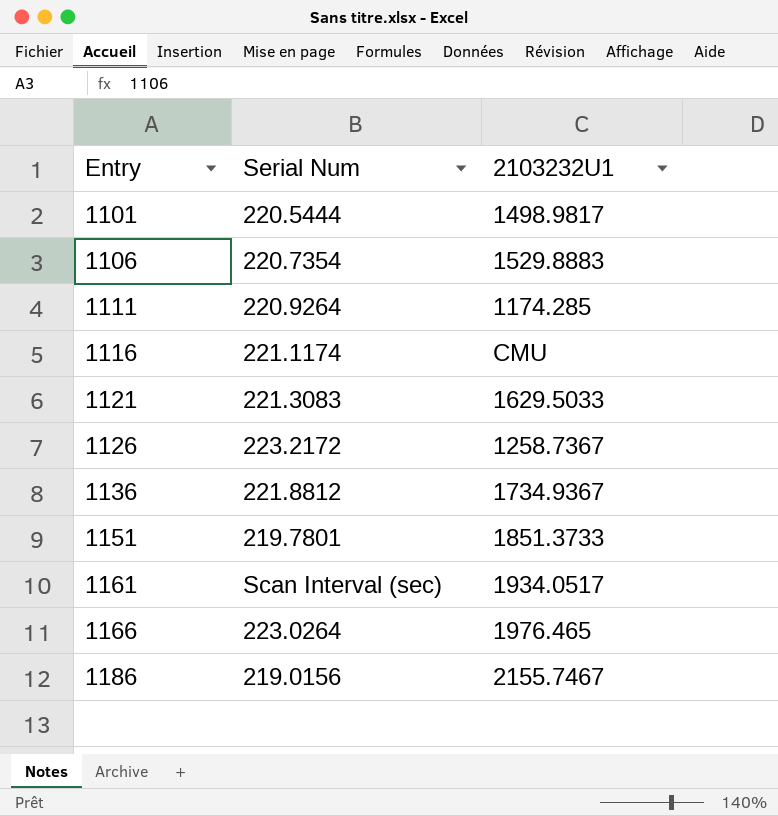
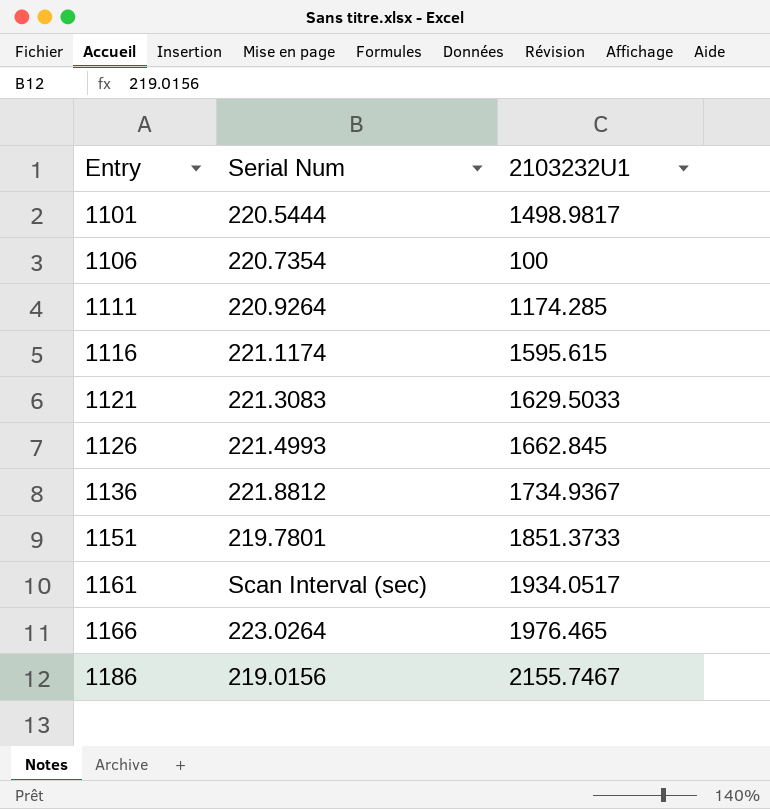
1106 | 2103232U1: 1529.8883 -> 100
1116 | 2103232U1: CMU -> 1595.615
1126 | Serial Num: 223.2172 -> 221.4993
1126 | 2103232U1: 1258.7367 -> 1662.845

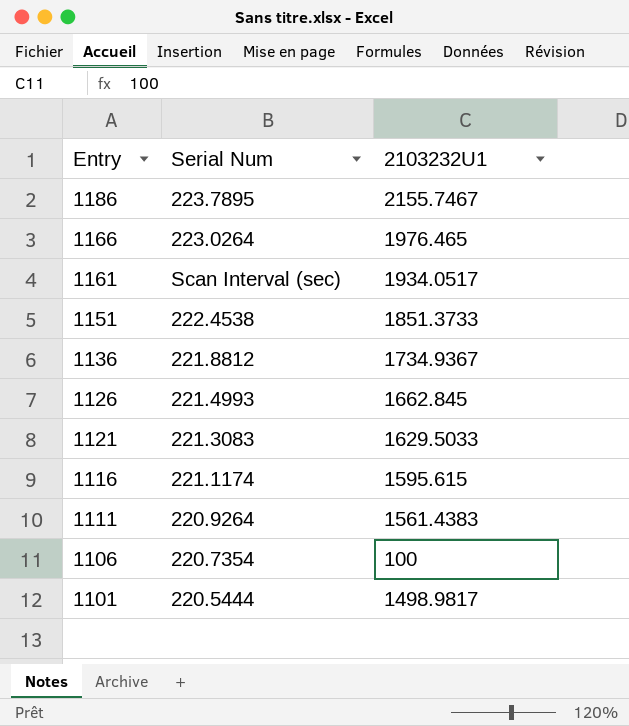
row order: Entry ascending -> Entry descending
1186 | Serial Num: 219.0156 -> 223.7895
1151 | Serial Num: 219.7801 -> 222.4538
1111 | 2103232U1: 1174.285 -> 1561.4383

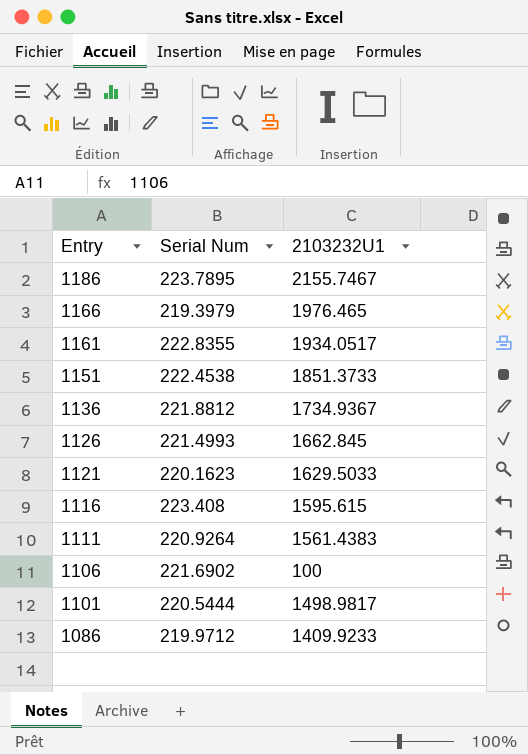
1166 | Serial Num: 223.0264 -> 219.3979
1161 | Serial Num: Scan Interval (sec) -> 222.8355
1121 | Serial Num: 221.3083 -> 220.1623
1116 | Serial Num: 221.1174 -> 223.408
1106 | Serial Num: 220.7354 -> 221.6902
row 1086: none -> 219.9712 | 1409.9233

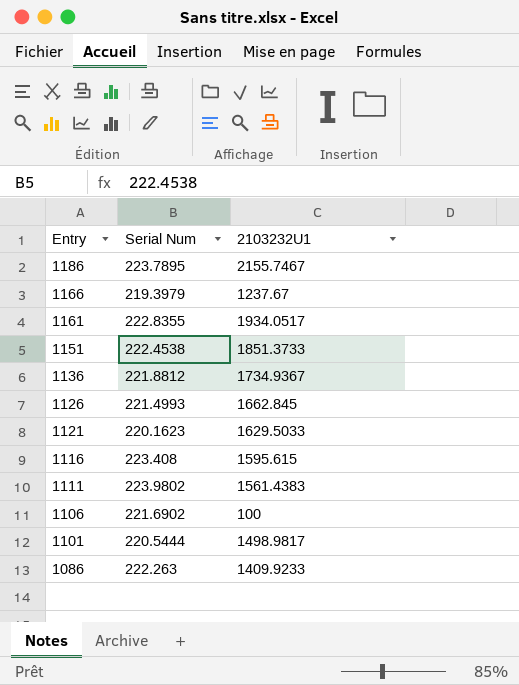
1166 | 2103232U1: 1976.465 -> 1237.67
1111 | Serial Num: 220.9264 -> 223.9802
1086 | Serial Num: 219.9712 -> 222.263

